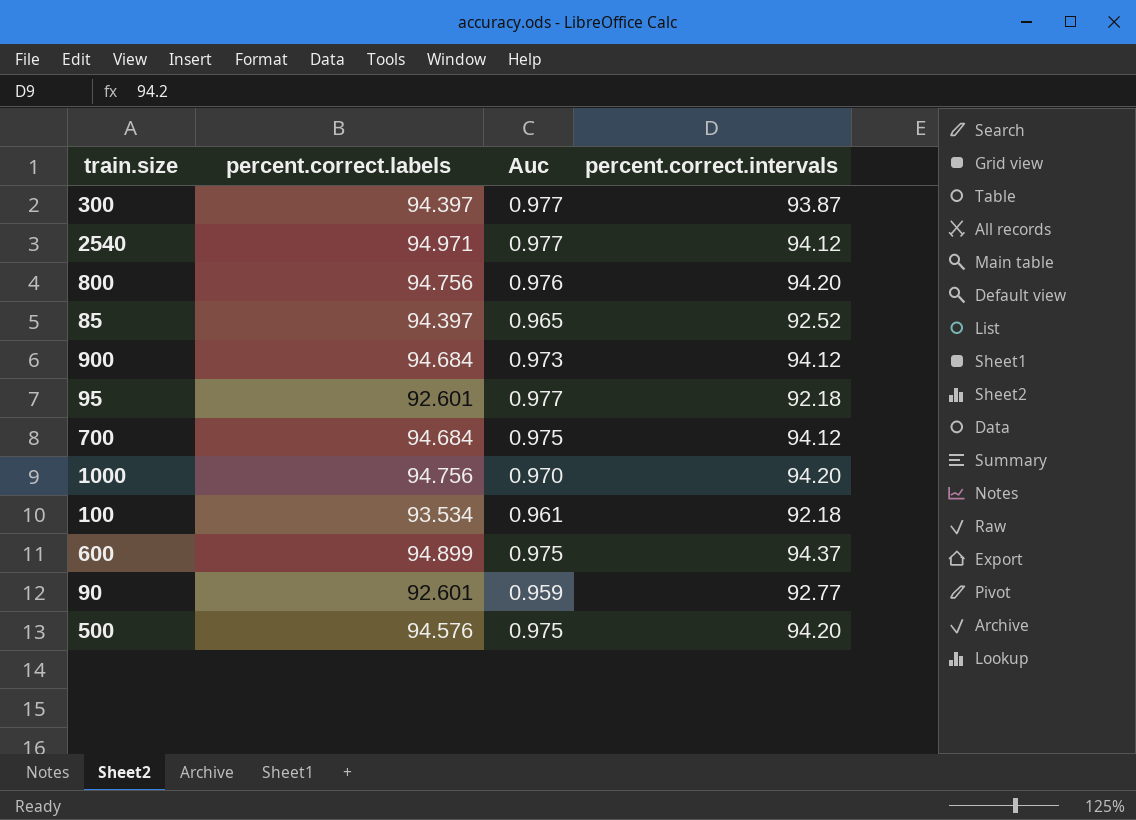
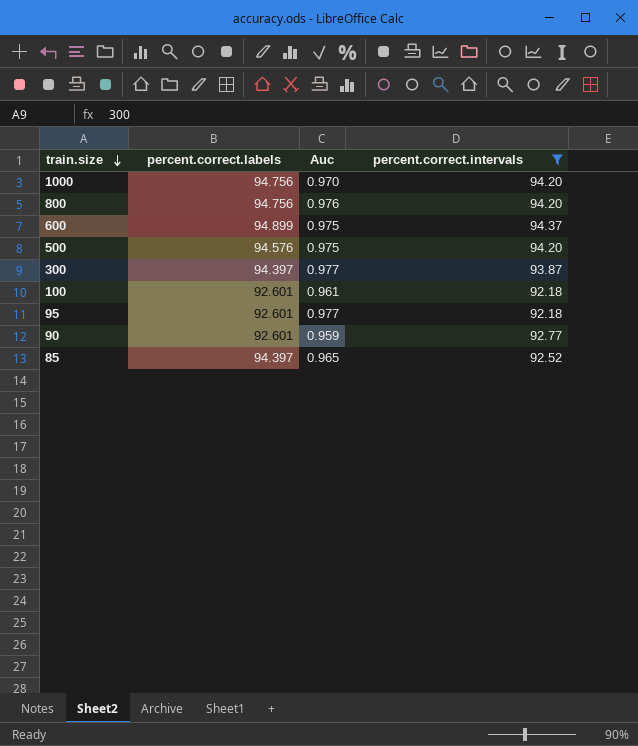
filter: none -> percent.correct.intervals != 94.12
row order: none -> train.size descending
100 | percent.correct.labels: 93.534 -> 92.601

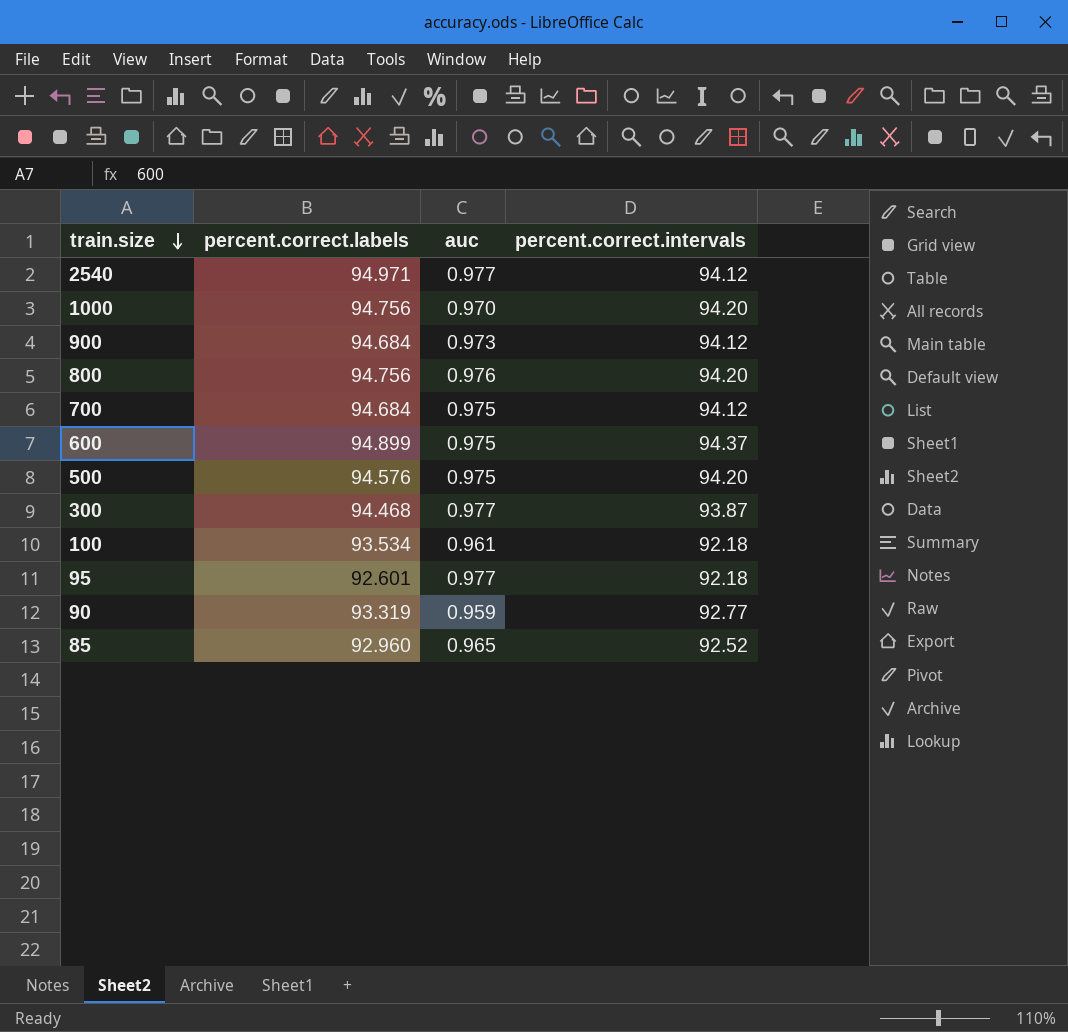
filter: percent.correct.intervals != 94.12 -> none
column name: Auc -> auc
300 | percent.correct.labels: 94.397 -> 94.468
100 | percent.correct.labels: 92.601 -> 93.534
90 | percent.correct.labels: 92.601 -> 93.319
85 | percent.correct.labels: 94.397 -> 92.960

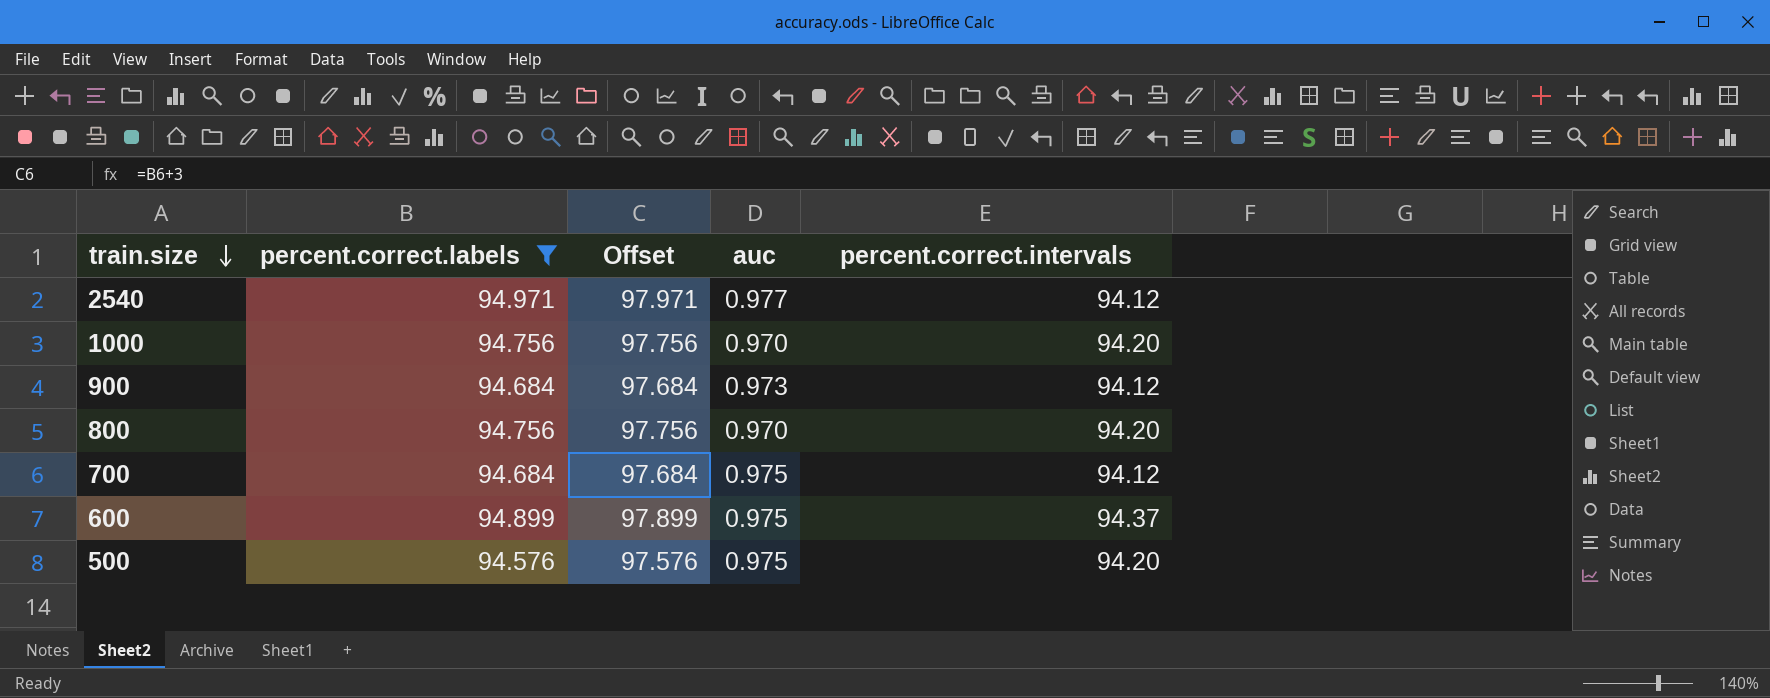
filter: none -> percent.correct.labels >= 94.576
column Offset | formula: none -> [percent.correct.labels] + 3
800 | auc: 0.976 -> 0.970

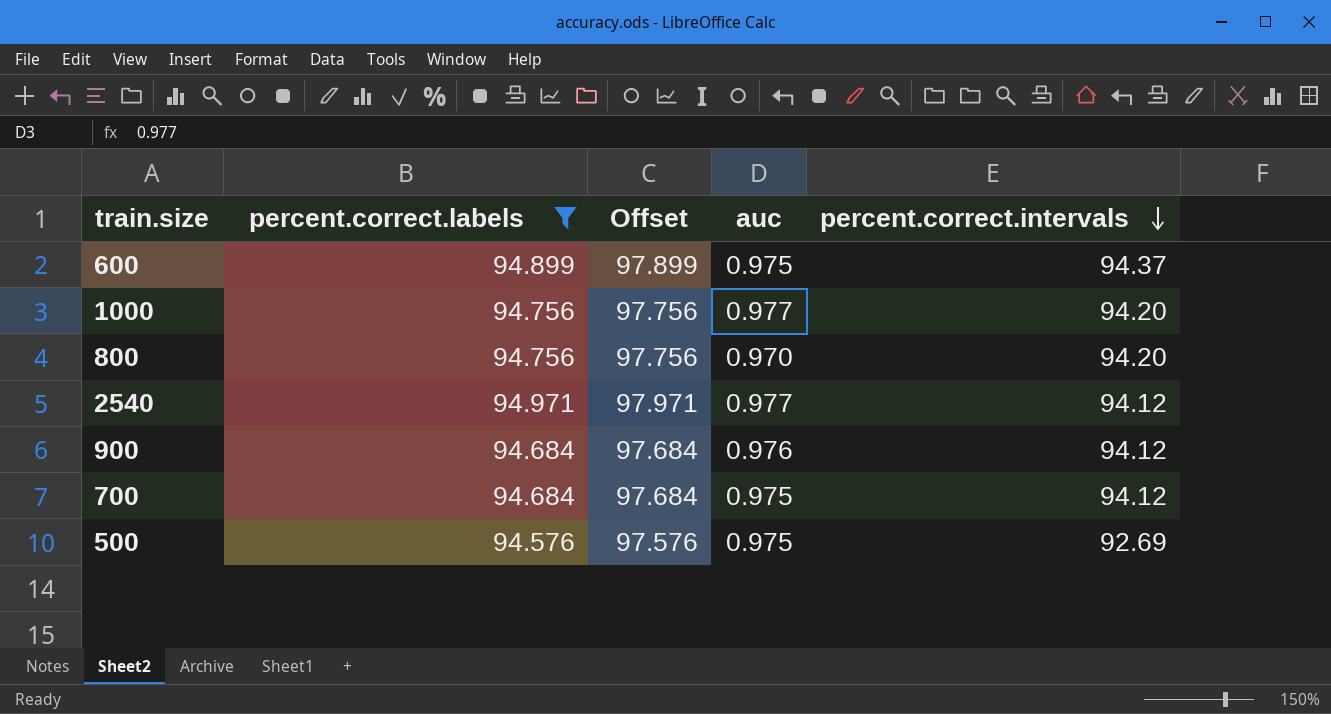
row order: train.size descending -> percent.correct.intervals descending
1000 | auc: 0.970 -> 0.977
900 | auc: 0.973 -> 0.976
500 | percent.correct.intervals: 94.20 -> 92.69

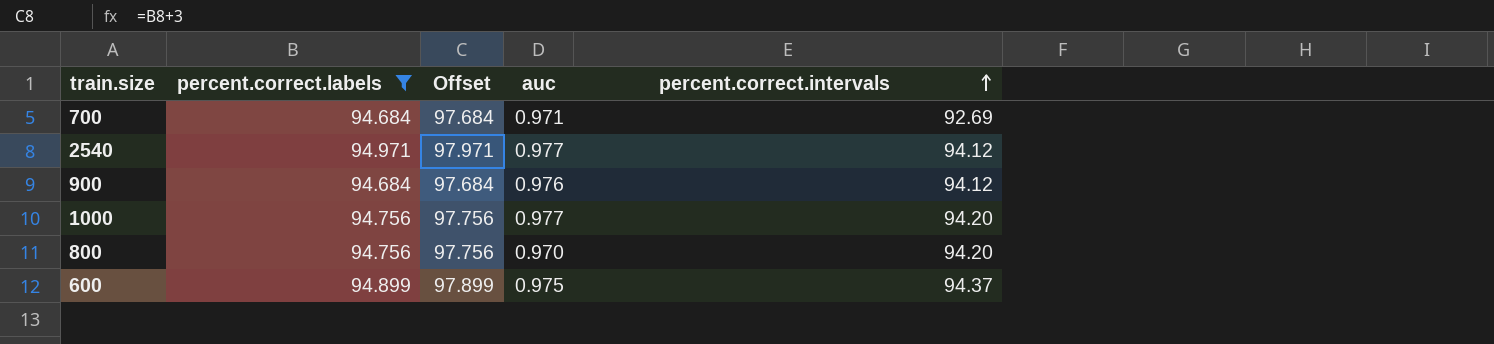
row order: percent.correct.intervals descending -> percent.correct.intervals ascending
row 500: 94.576 | 97.576 | 0.975 | 92.69 -> none
700 | auc: 0.975 -> 0.971
700 | percent.correct.intervals: 94.12 -> 92.69

